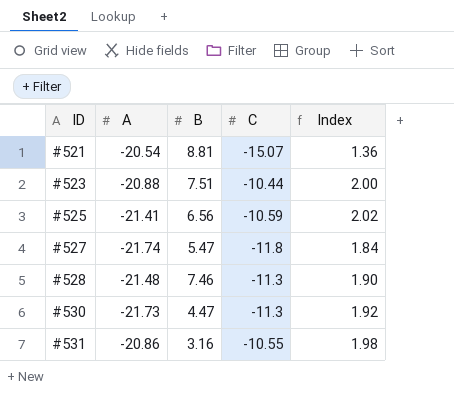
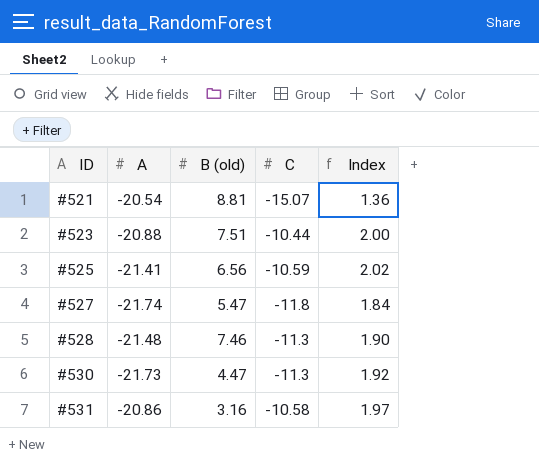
column name: B -> B (old)
#531 | C: -10.55 -> -10.58
#531 | Index: 1.98 -> 1.97

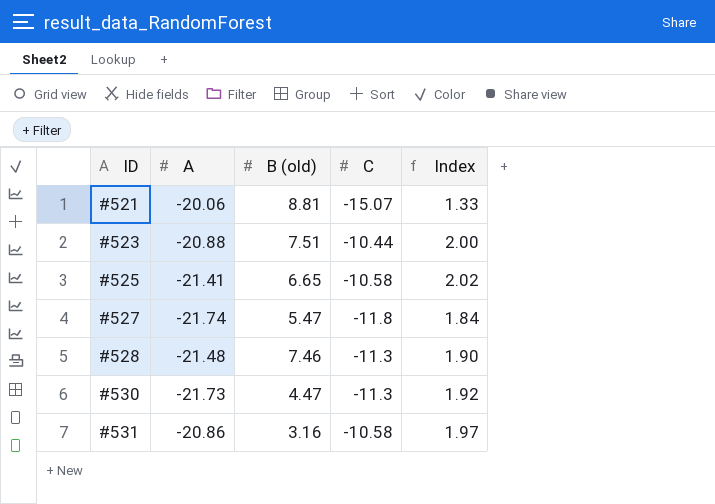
#521 | A: -20.54 -> -20.06
#521 | Index: 1.36 -> 1.33
#525 | B (old): 6.56 -> 6.65
#525 | C: -10.59 -> -10.58

